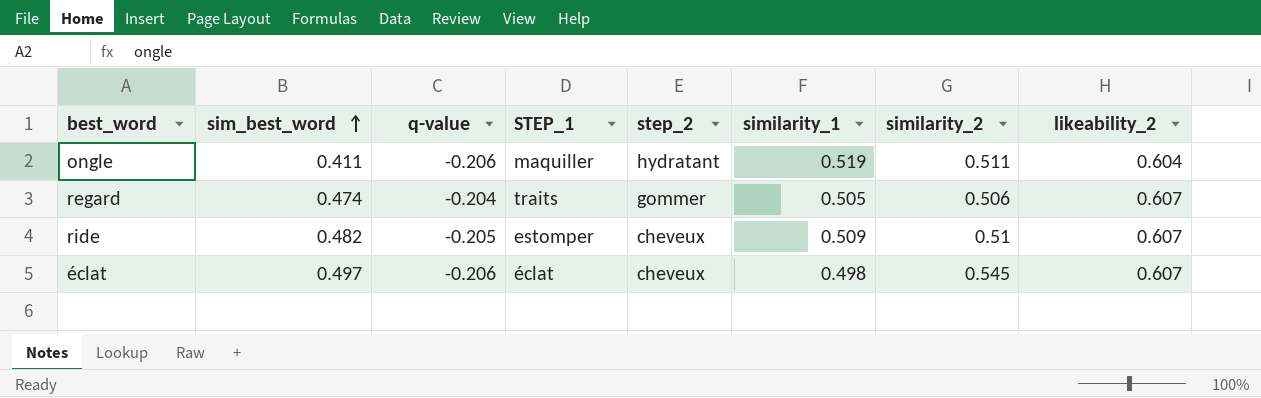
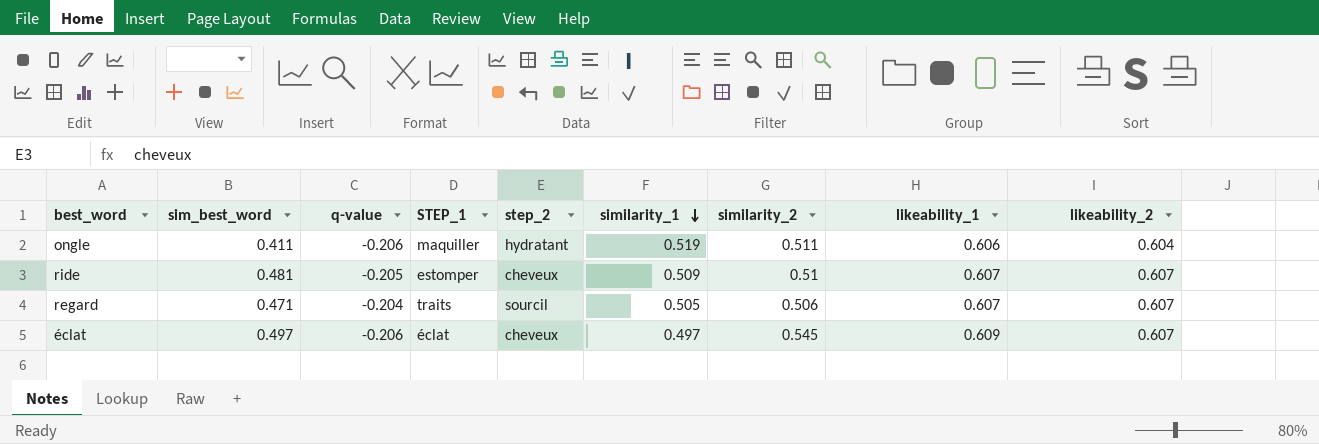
row order: sim_best_word ascending -> similarity_1 descending
column likeability_1 | position: none -> 8
ride | sim_best_word: 0.482 -> 0.481
regard | sim_best_word: 0.474 -> 0.471
regard | step_2: gommer -> sourcil
éclat | similarity_1: 0.498 -> 0.497

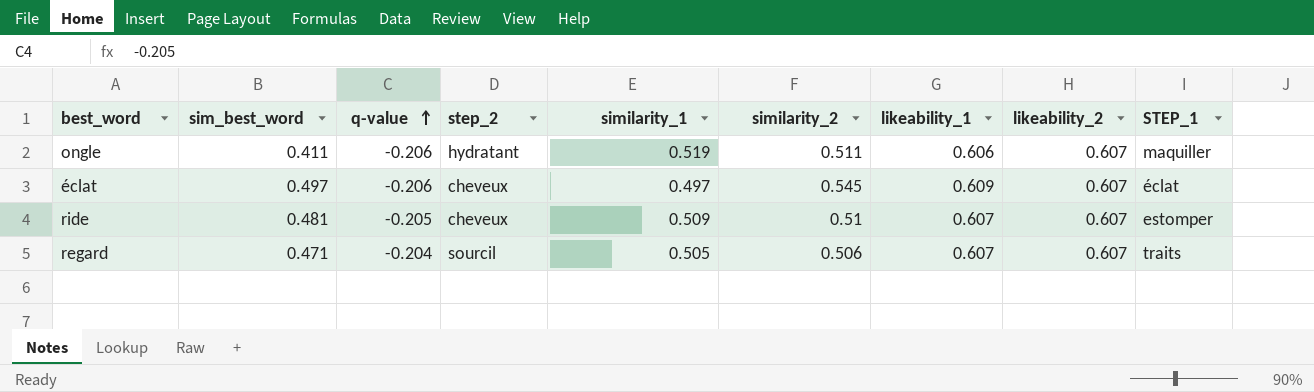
row order: similarity_1 descending -> q-value ascending
column STEP_1 | position: 4 -> 9
ongle | likeability_2: 0.604 -> 0.607

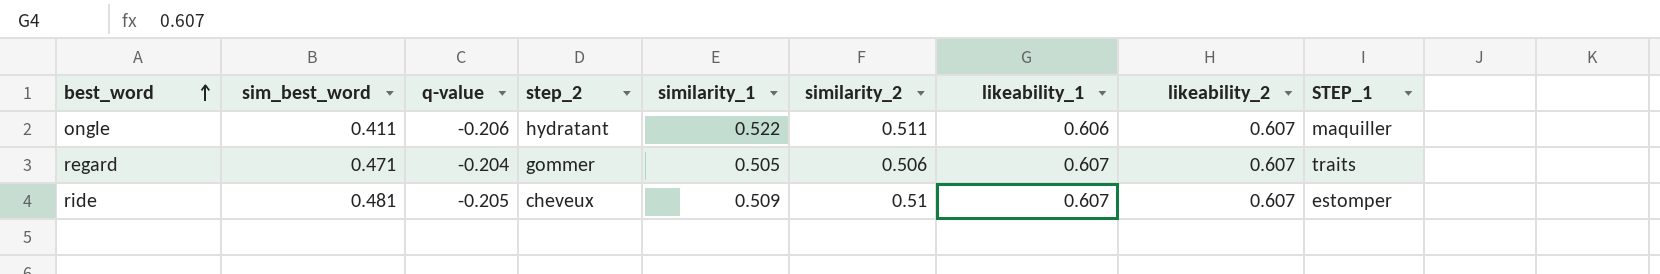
row order: q-value ascending -> best_word ascending
row éclat: 0.497 | -0.206 | cheveux | 0.497 | 0.545 | 0.609 | 0.607 | éclat -> none
ongle | similarity_1: 0.519 -> 0.522
regard | step_2: sourcil -> gommer

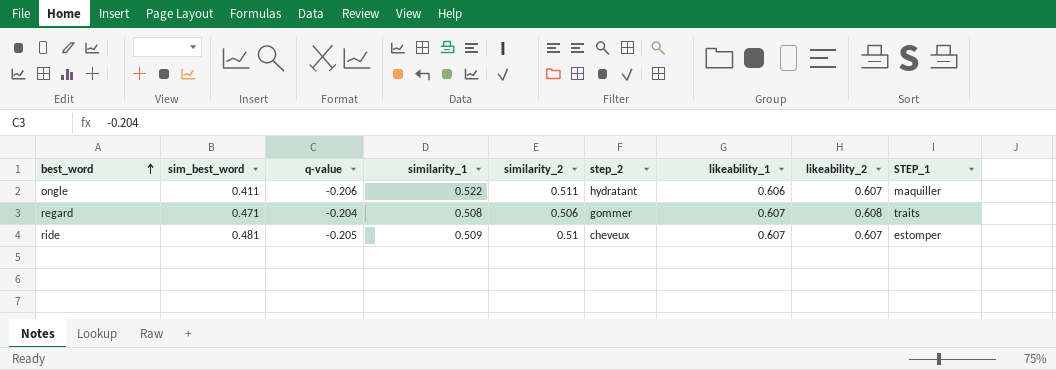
column step_2 | position: 4 -> 6
regard | similarity_1: 0.505 -> 0.508
regard | likeability_2: 0.607 -> 0.608

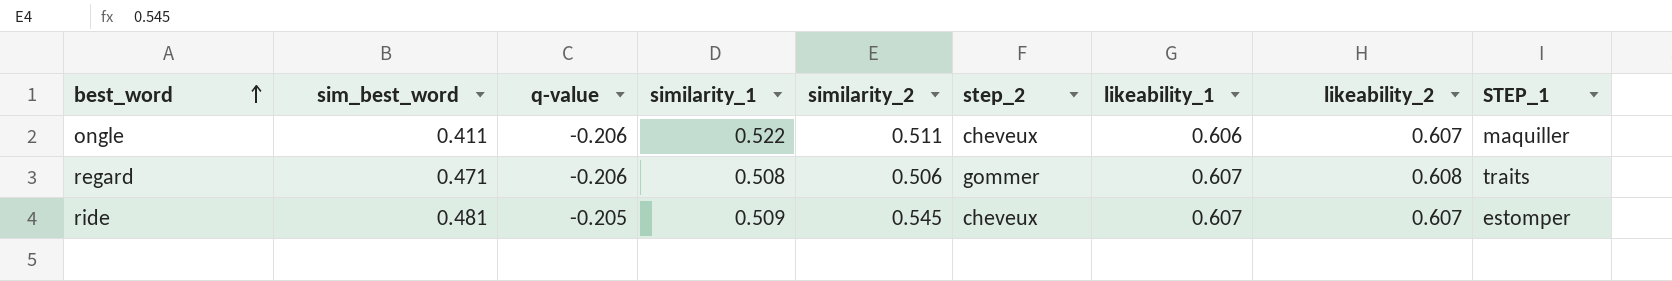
ongle | step_2: hydratant -> cheveux
regard | q-value: -0.204 -> -0.206
ride | similarity_2: 0.51 -> 0.545

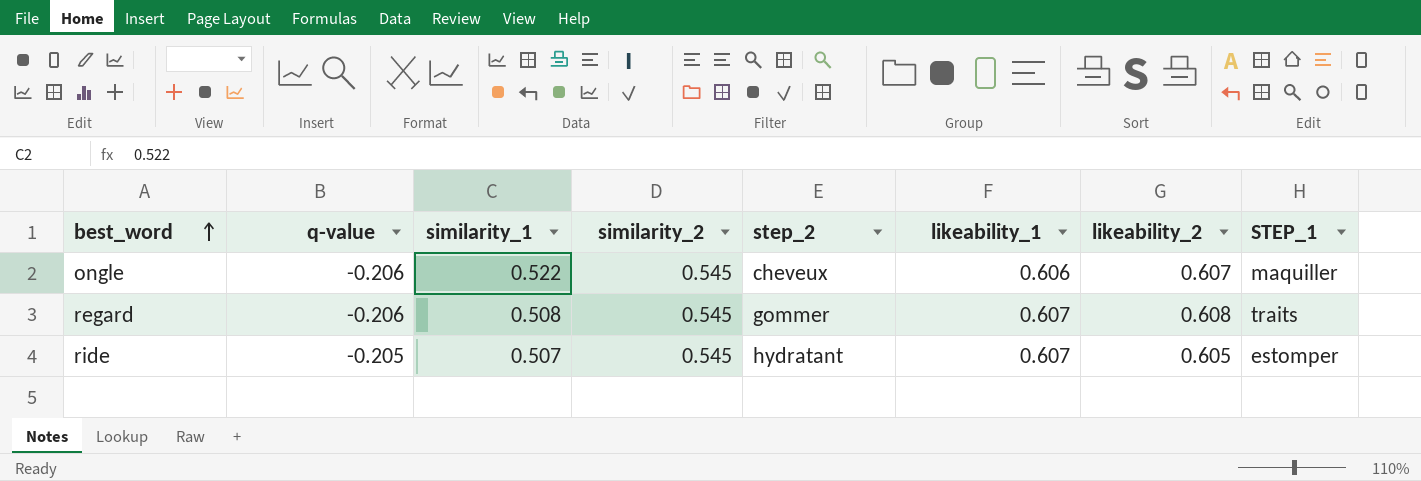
column sim_best_word | position: 2 -> none
ongle | similarity_2: 0.511 -> 0.545
regard | similarity_2: 0.506 -> 0.545
ride | similarity_1: 0.509 -> 0.507
ride | step_2: cheveux -> hydratant
ride | likeability_2: 0.607 -> 0.605

